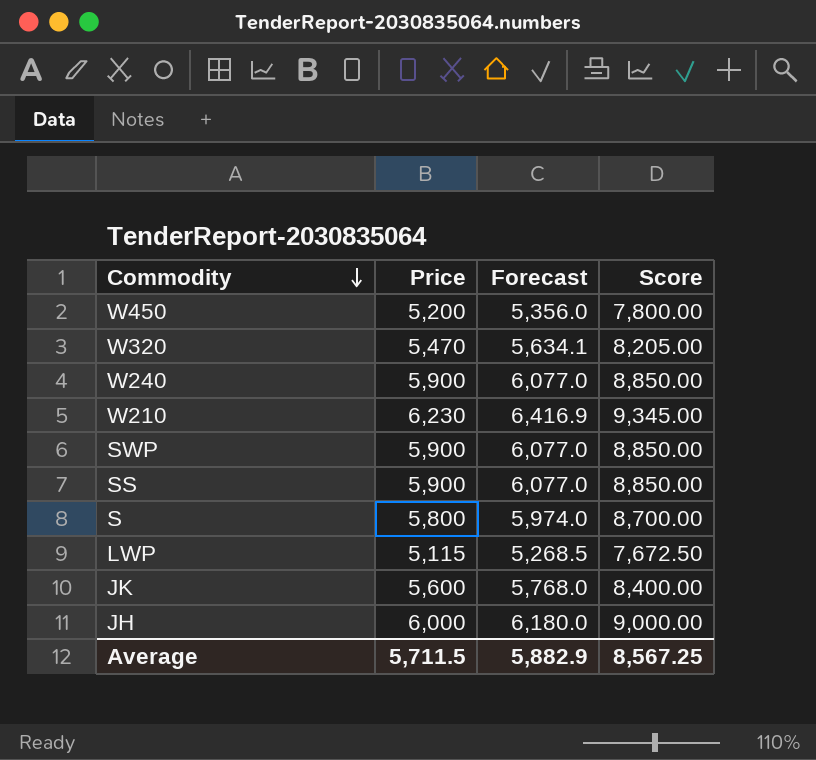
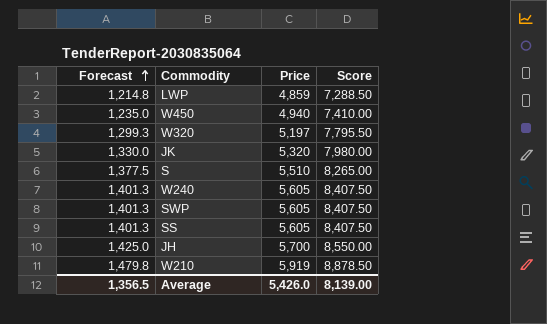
row order: Commodity descending -> Forecast ascending
column Forecast | formula: [Price] * 1.03 -> [Price] * 0.25
column Forecast | position: 3 -> 1
LWP | Price: 5,115 -> 4,859
LWP | Score: 7,672.50 -> 7,288.50
W450 | Price: 5,200 -> 4,940
W450 | Score: 7,800.00 -> 7,410.00
W320 | Price: 5,470 -> 5,197
W320 | Score: 8,205.00 -> 7,795.50
JK | Price: 5,600 -> 5,320
JK | Score: 8,400.00 -> 7,980.00
S | Price: 5,800 -> 5,510
S | Score: 8,700.00 -> 8,265.00
W240 | Price: 5,900 -> 5,605
W240 | Score: 8,850.00 -> 8,407.50
SWP | Price: 5,900 -> 5,605
SWP | Score: 8,850.00 -> 8,407.50
SS | Price: 5,900 -> 5,605
SS | Score: 8,850.00 -> 8,407.50
JH | Price: 6,000 -> 5,700
JH | Score: 9,000.00 -> 8,550.00
W210 | Price: 6,230 -> 5,919
W210 | Score: 9,345.00 -> 8,878.50
Average | Forecast: 5,882.9 -> 1,356.5
Average | Price: 5,711.5 -> 5,426.0
Average | Score: 8,567.25 -> 8,139.00

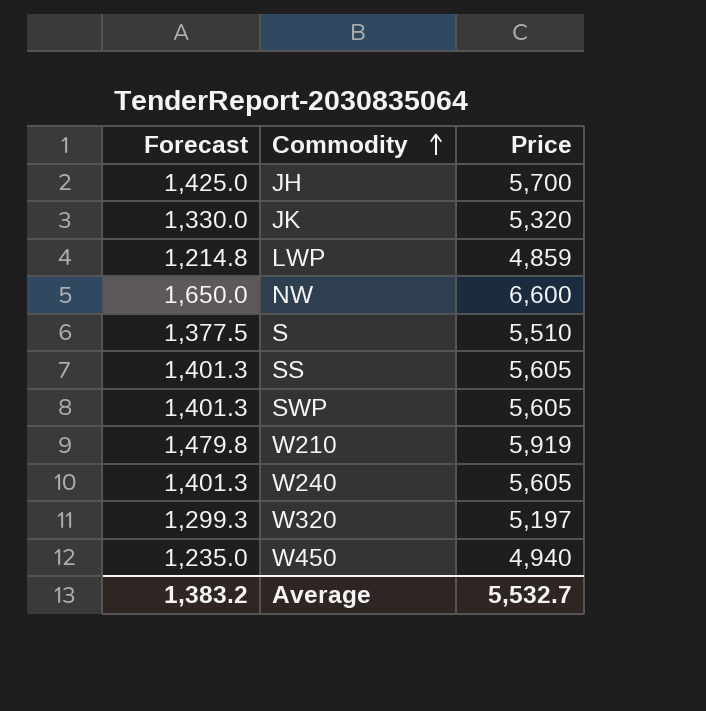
row order: Forecast ascending -> Commodity ascending
column Score | formula: [Price] * 1.5 -> none
row NW: none -> 1,650.0 | 6,600
Average | Forecast: 1,356.5 -> 1,383.2
Average | Price: 5,426.0 -> 5,532.7

